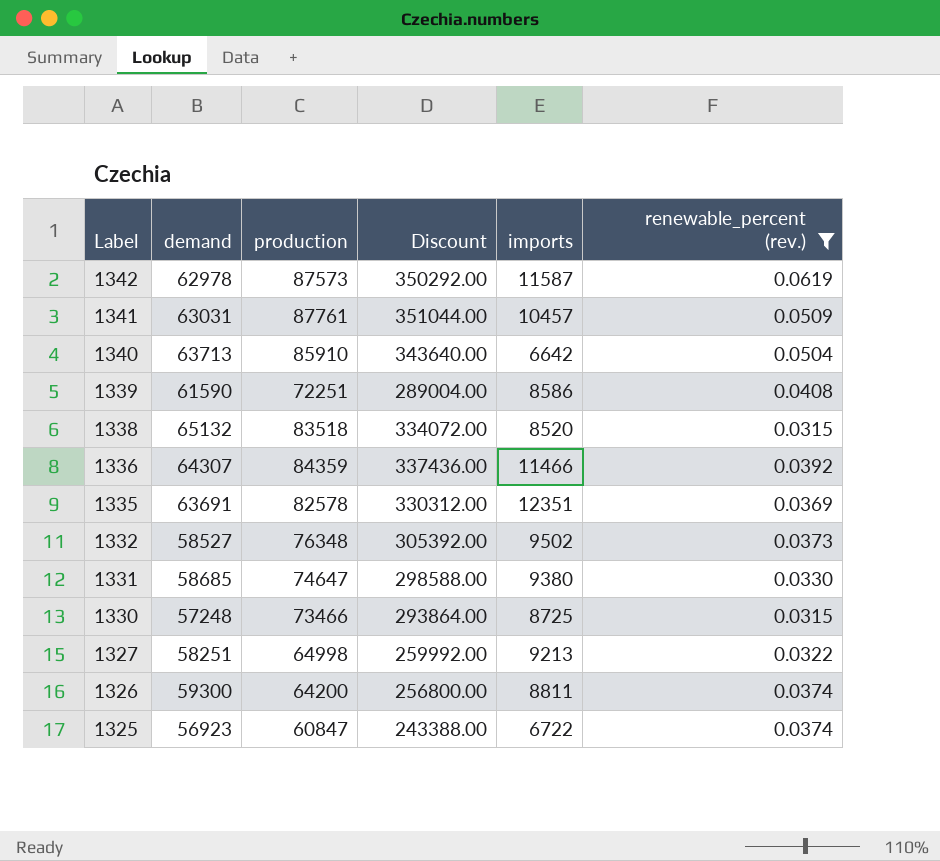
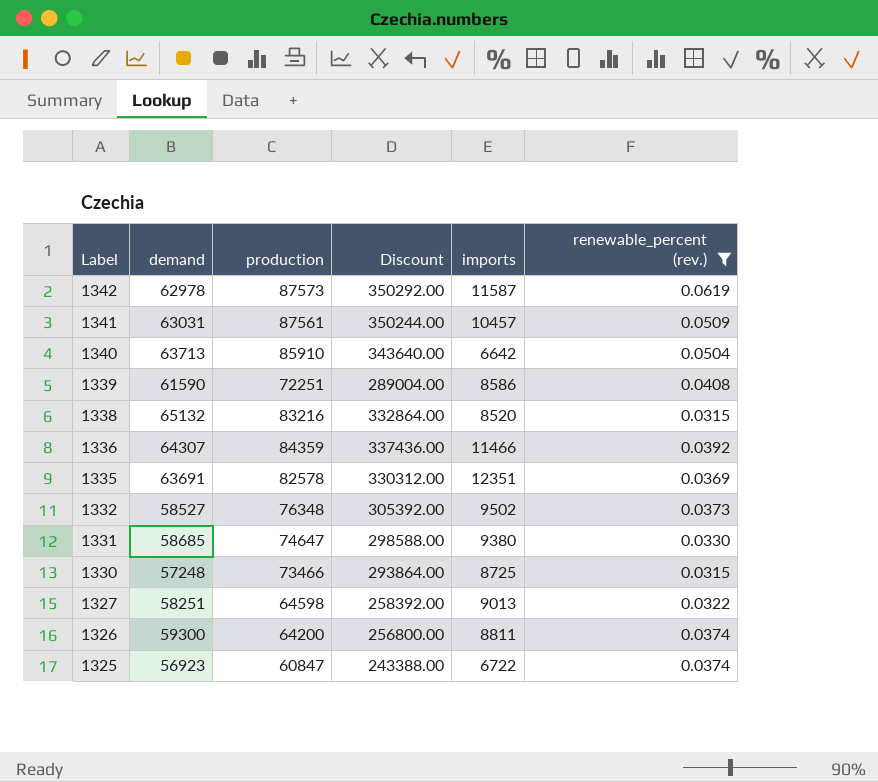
1341 | production: 87761 -> 87561
1341 | Discount: 351044.00 -> 350244.00
1338 | production: 83518 -> 83216
1338 | Discount: 334072.00 -> 332864.00
1327 | production: 64998 -> 64598
1327 | Discount: 259992.00 -> 258392.00
1327 | imports: 9213 -> 9013

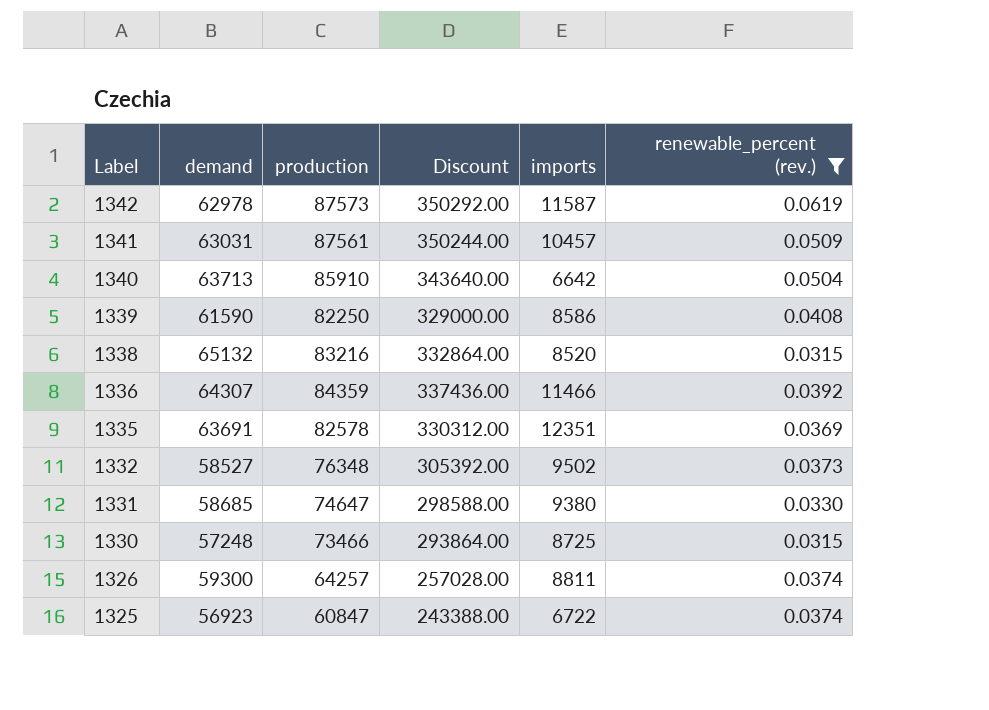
row 1327: 58251 | 64598 | 258392.00 | 9013 | 0.0322 -> none
1339 | production: 72251 -> 82250
1339 | Discount: 289004.00 -> 329000.00
1326 | production: 64200 -> 64257
1326 | Discount: 256800.00 -> 257028.00

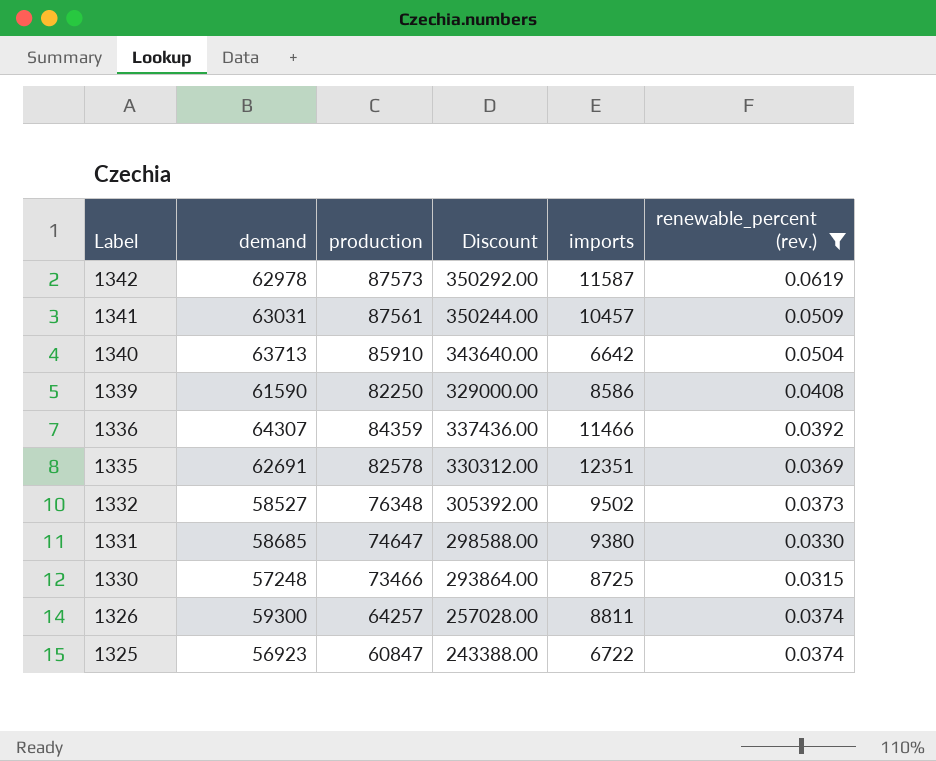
row 1338: 65132 | 83216 | 332864.00 | 8520 | 0.0315 -> none
1335 | demand: 63691 -> 62691

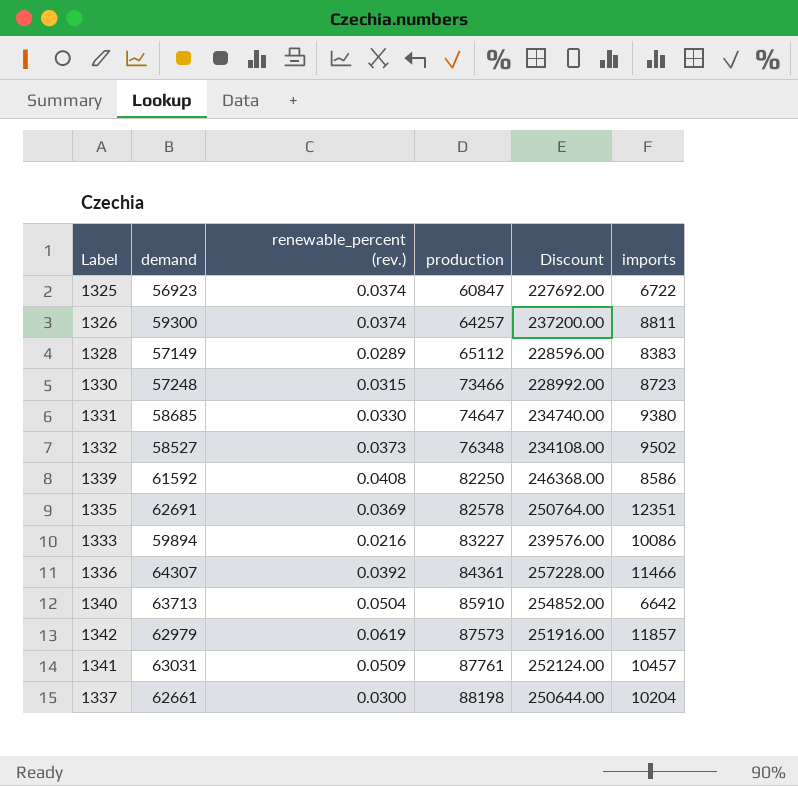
filter: renewable_percent (rev.) >= 0.0315 -> none
row order: Label descending -> production ascending
column renewable_percent (rev.) | position: 6 -> 3
column Discount | formula: [production] * 4 -> [demand] * 4
1330 | imports: 8725 -> 8723
1339 | demand: 61590 -> 61592
1336 | production: 84359 -> 84361
1342 | demand: 62978 -> 62979
1342 | imports: 11587 -> 11857
1341 | production: 87561 -> 87761

